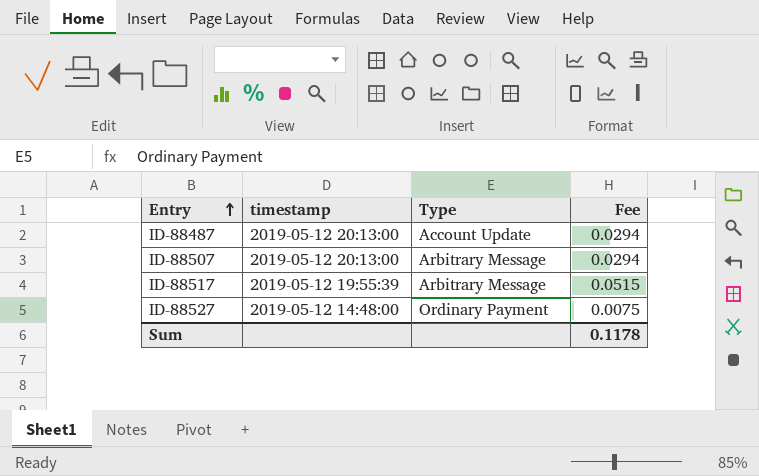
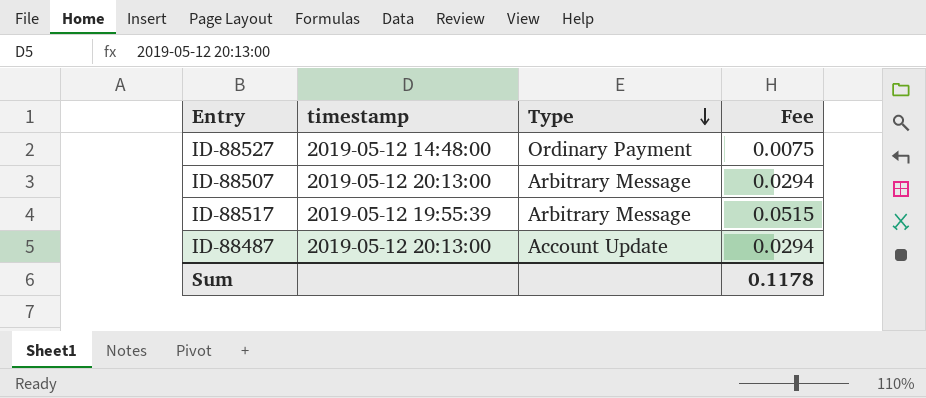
row order: Entry ascending -> Type descending

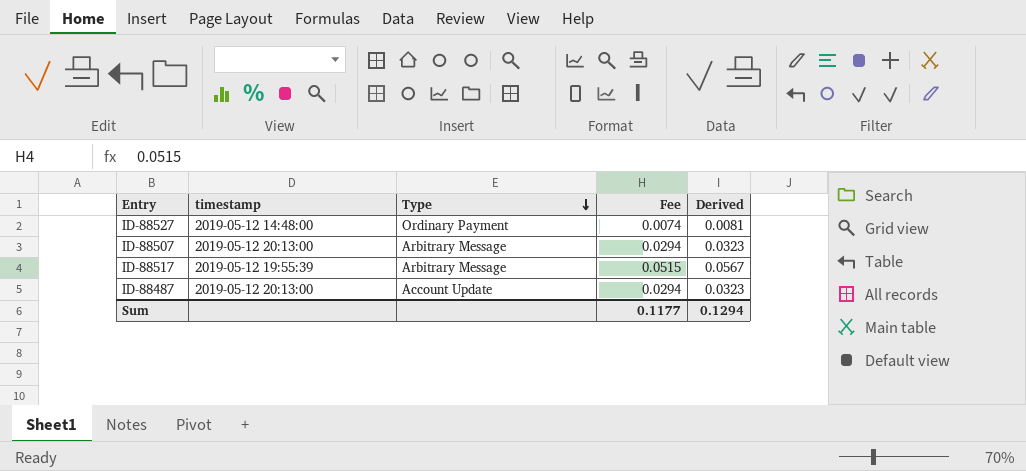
column Derived | formula: none -> [Fee] * 1.1
ID-88527 | Fee: 0.0075 -> 0.0074
Sum | Fee: 0.1178 -> 0.1177

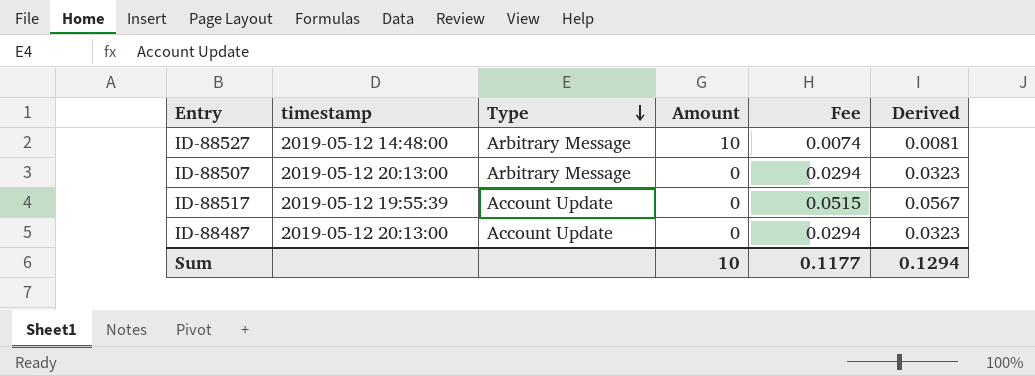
column Amount | position: none -> 4
ID-88527 | Type: Ordinary Payment -> Arbitrary Message
ID-88517 | Type: Arbitrary Message -> Account Update

